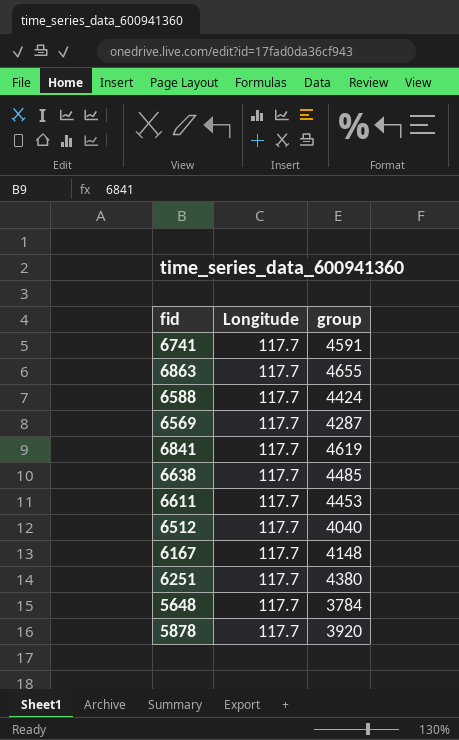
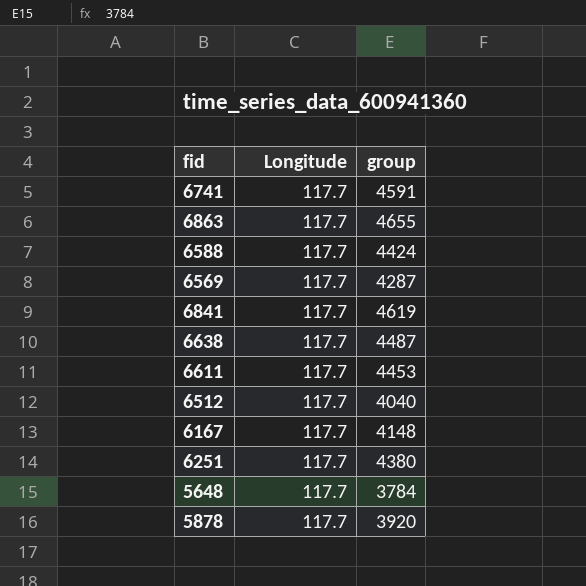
6638 | group: 4485 -> 4487

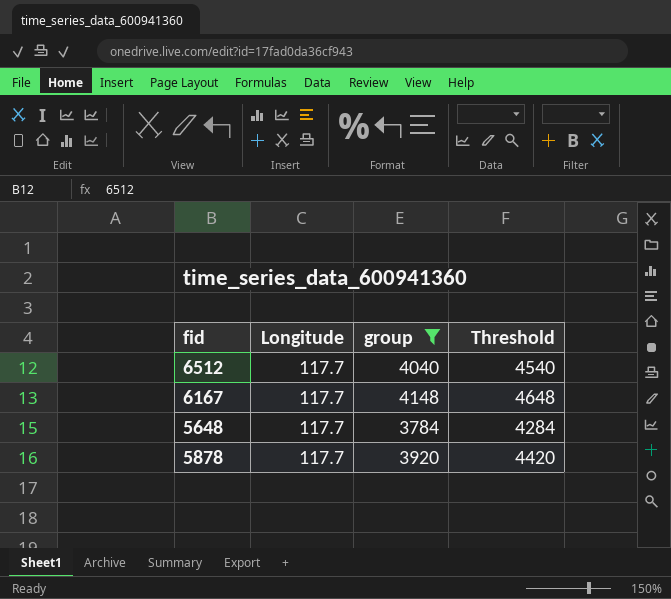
filter: none -> group <= 4148
column Threshold | formula: none -> [group] + 500

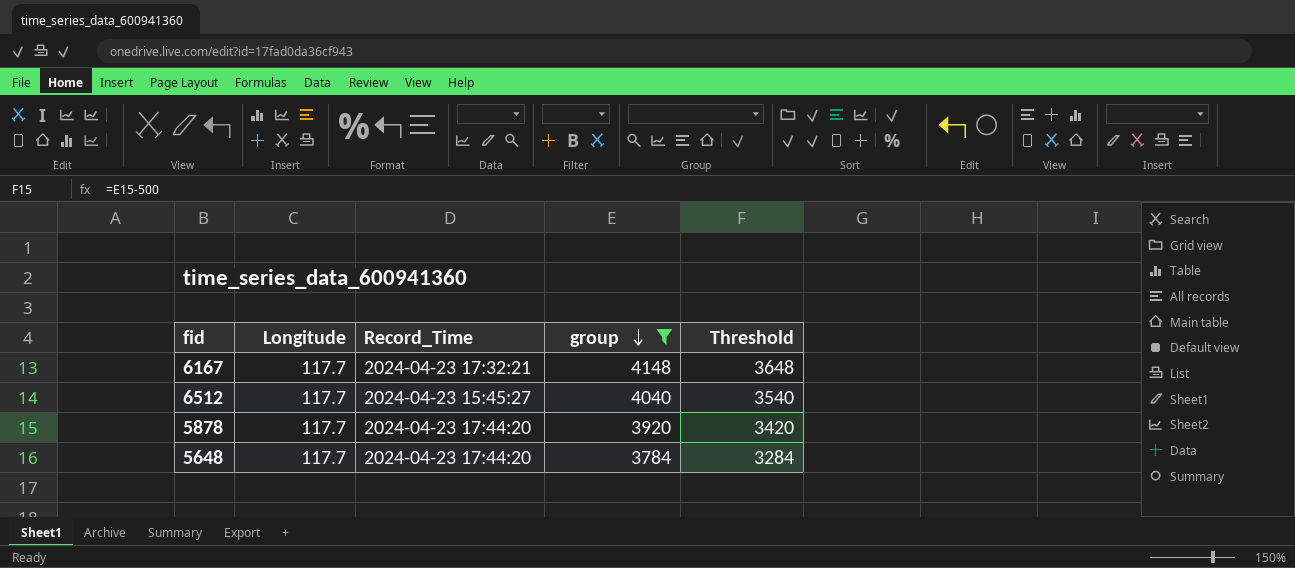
row order: none -> group descending
column Record_Time | position: none -> 3
column Threshold | formula: [group] + 500 -> [group] - 500

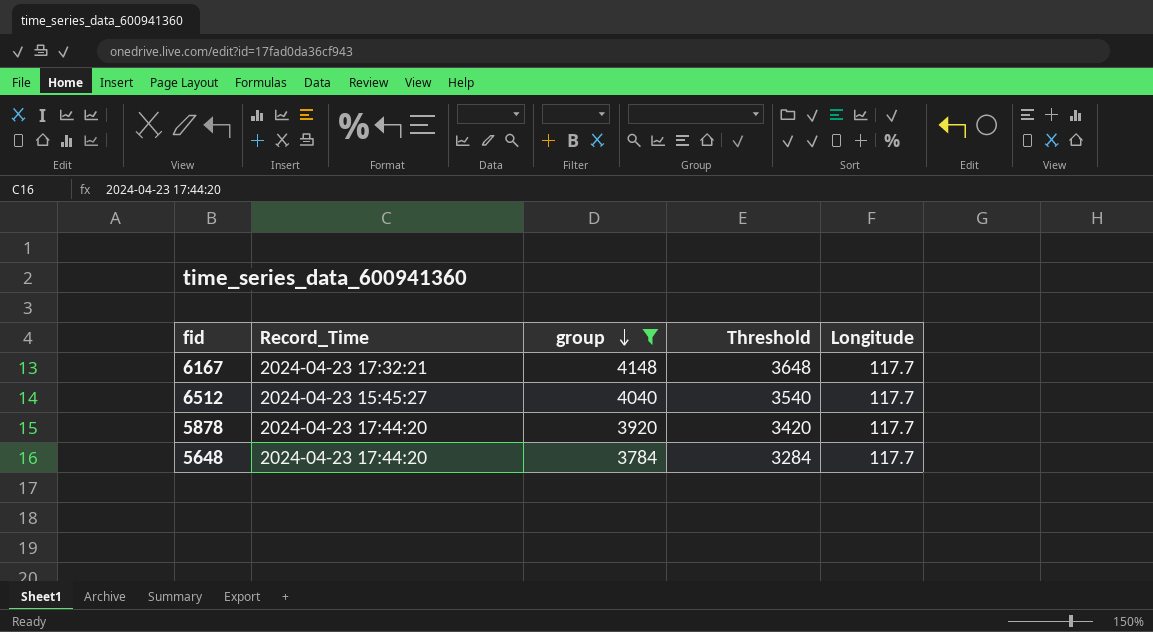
column Longitude | position: 2 -> 5

